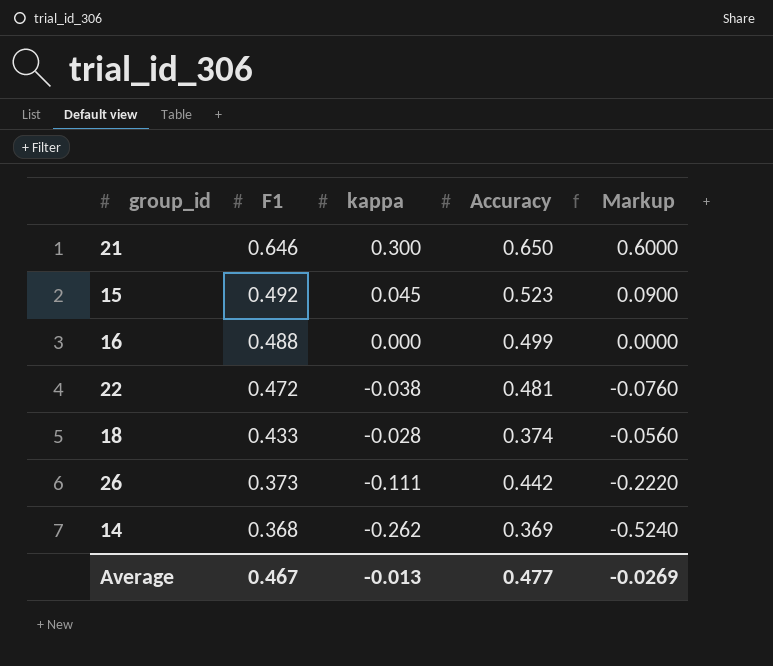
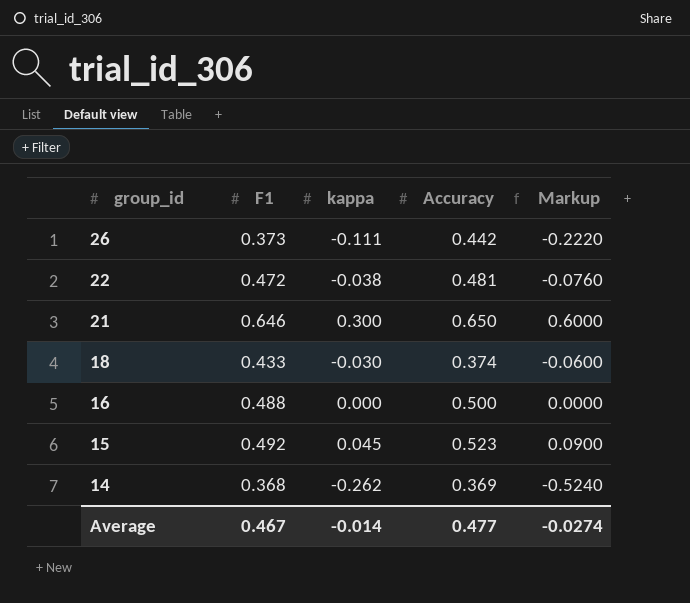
row order: F1 descending -> group_id descending
18 | kappa: -0.028 -> -0.030
18 | Markup: -0.0560 -> -0.0600
16 | Accuracy: 0.499 -> 0.500
Average | kappa: -0.013 -> -0.014
Average | Markup: -0.0269 -> -0.0274

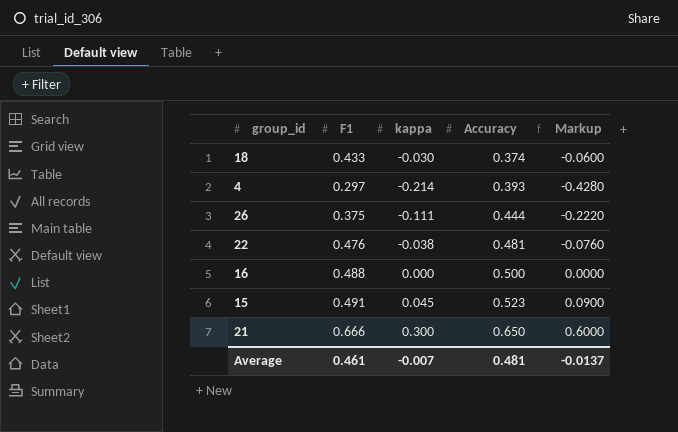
row order: group_id descending -> Accuracy ascending
row 14: 0.368 | -0.262 | 0.369 | -0.5240 -> none
row 4: none -> 0.297 | -0.214 | 0.393 | -0.4280
26 | F1: 0.373 -> 0.375
26 | Accuracy: 0.442 -> 0.444
22 | F1: 0.472 -> 0.476
15 | F1: 0.492 -> 0.491
21 | F1: 0.646 -> 0.666
Average | F1: 0.467 -> 0.461
Average | kappa: -0.014 -> -0.007
Average | Accuracy: 0.477 -> 0.481
Average | Markup: -0.0274 -> -0.0137

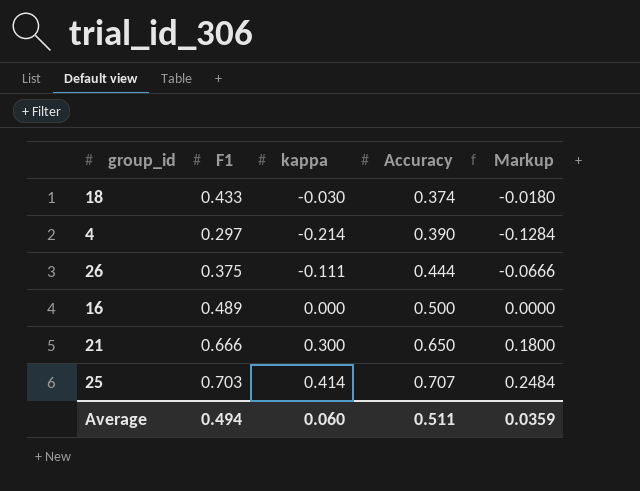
column Markup | formula: [kappa] * 2 -> [kappa] * 0.6
row 22: 0.476 | -0.038 | 0.481 | -0.0760 -> none
row 15: 0.491 | 0.045 | 0.523 | 0.0900 -> none
4 | Accuracy: 0.393 -> 0.390
16 | F1: 0.488 -> 0.489
row 25: none -> 0.703 | 0.414 | 0.707 | 0.2484
Average | F1: 0.461 -> 0.494
Average | kappa: -0.007 -> 0.060
Average | Accuracy: 0.481 -> 0.511
Average | Markup: -0.0137 -> 0.0359

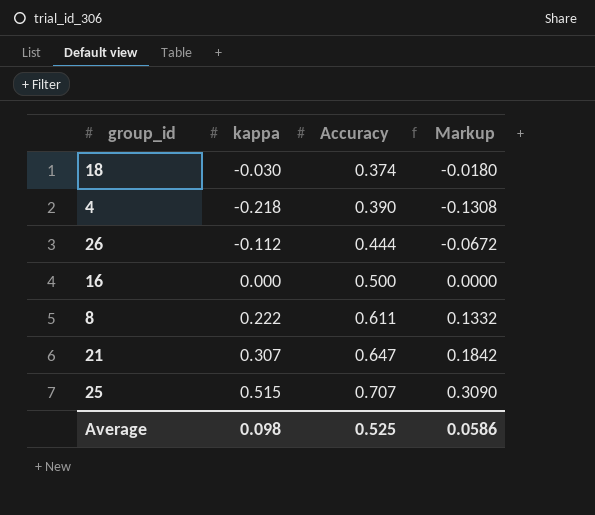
column F1 | position: 2 -> none
4 | kappa: -0.214 -> -0.218
4 | Markup: -0.1284 -> -0.1308
26 | kappa: -0.111 -> -0.112
26 | Markup: -0.0666 -> -0.0672
row 8: none -> 0.222 | 0.611 | 0.1332
21 | kappa: 0.300 -> 0.307
21 | Accuracy: 0.650 -> 0.647
21 | Markup: 0.1800 -> 0.1842
25 | kappa: 0.414 -> 0.515
25 | Markup: 0.2484 -> 0.3090
Average | kappa: 0.060 -> 0.098
Average | Accuracy: 0.511 -> 0.525
Average | Markup: 0.0359 -> 0.0586

